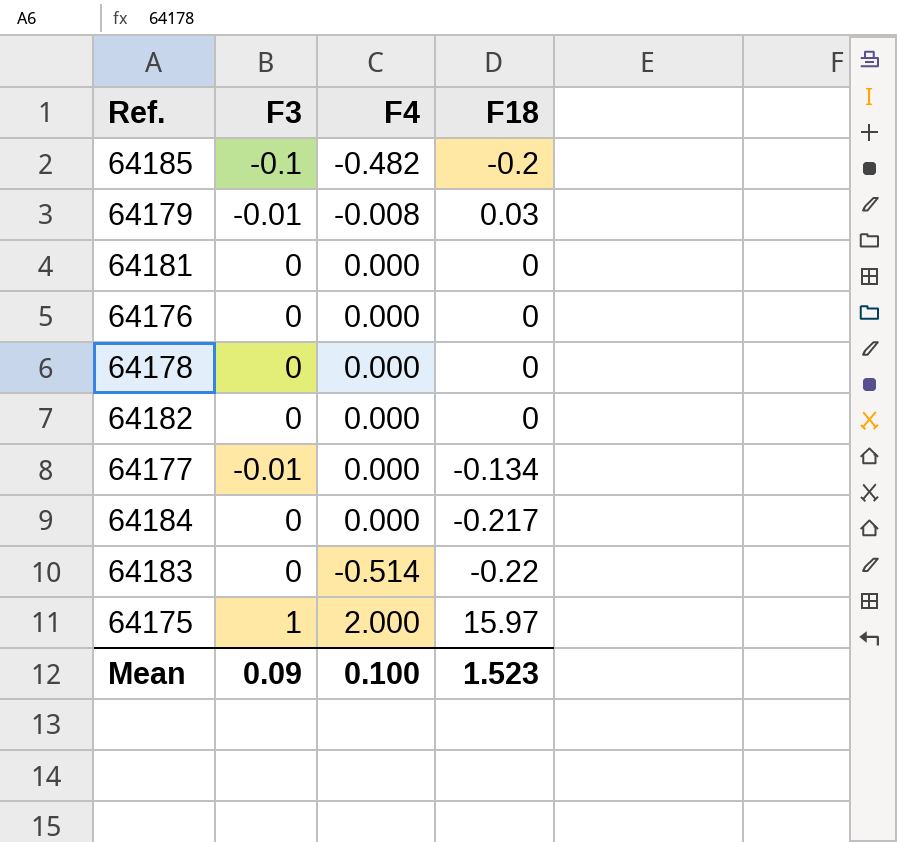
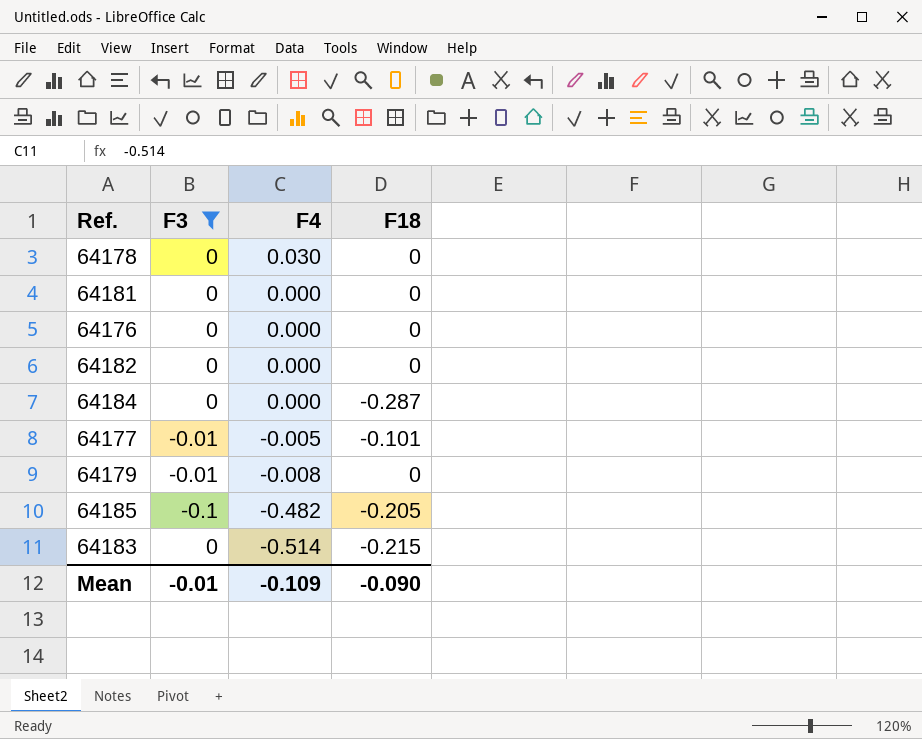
filter: none -> F3 != 1
row order: none -> F4 descending
64178 | F4: 0.000 -> 0.030
64184 | F18: -0.217 -> -0.287
64177 | F4: 0.000 -> -0.005
64177 | F18: -0.134 -> -0.101
64179 | F18: 0.03 -> 0
64185 | F18: -0.2 -> -0.205
64183 | F18: -0.22 -> -0.215
Mean | F3: 0.09 -> -0.01
Mean | F4: 0.100 -> -0.109
Mean | F18: 1.523 -> -0.090

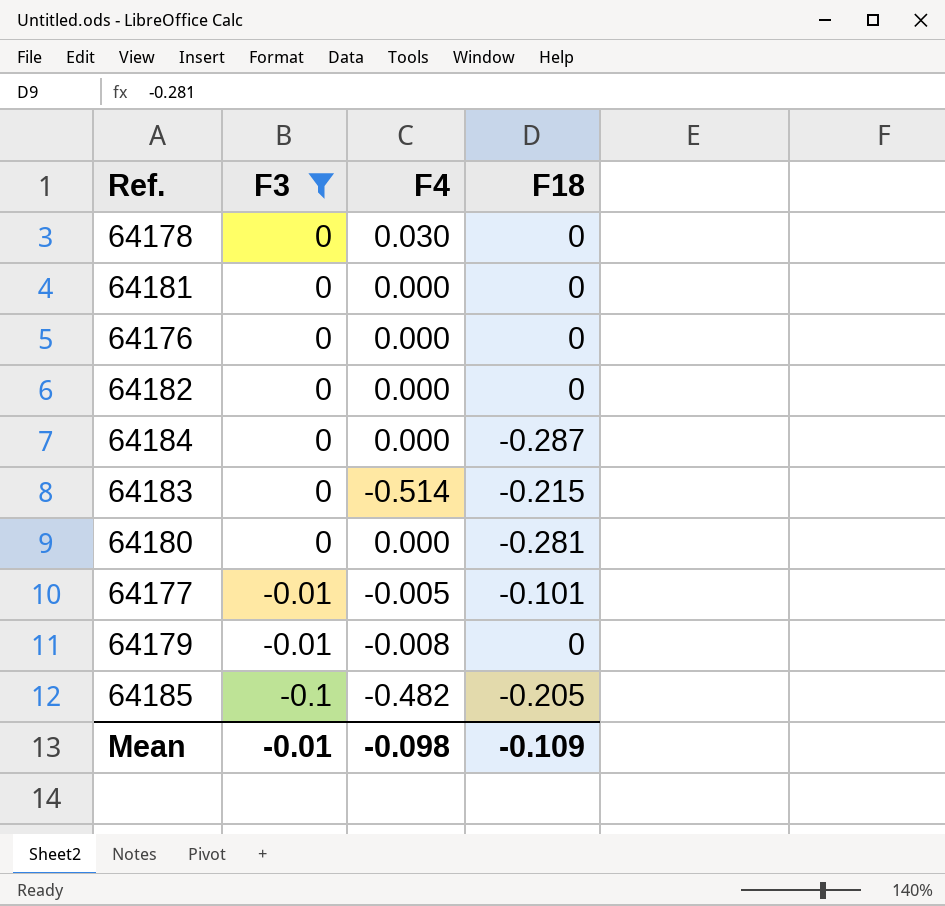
row order: F4 descending -> F3 descending
row 64180: none -> 0 | 0.000 | -0.281
Mean | F4: -0.109 -> -0.098
Mean | F18: -0.090 -> -0.109

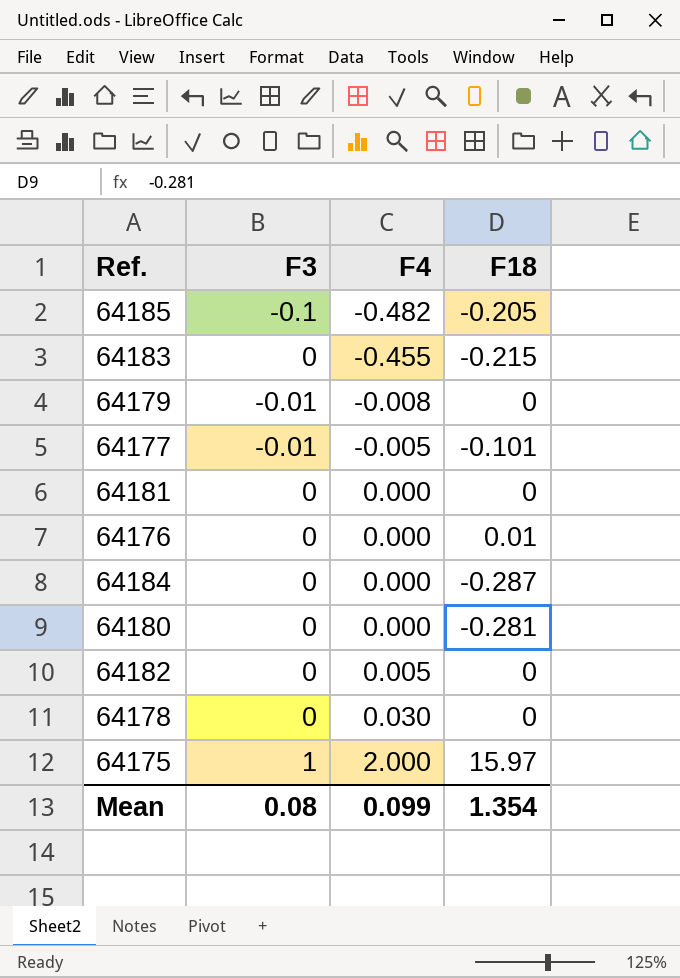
filter: F3 != 1 -> none
row order: F3 descending -> F4 ascending
64183 | F4: -0.514 -> -0.455
64176 | F18: 0 -> 0.01
64182 | F4: 0.000 -> 0.005
Mean | F3: -0.01 -> 0.08
Mean | F4: -0.098 -> 0.099
Mean | F18: -0.109 -> 1.354

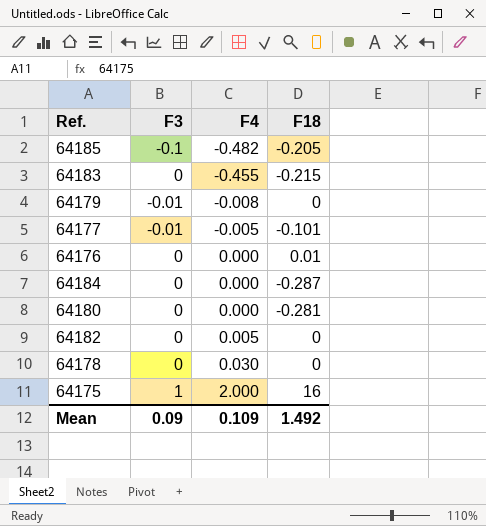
row 64181: 0 | 0.000 | 0 -> none
64175 | F18: 15.97 -> 16
Mean | F3: 0.08 -> 0.09
Mean | F4: 0.099 -> 0.109
Mean | F18: 1.354 -> 1.492

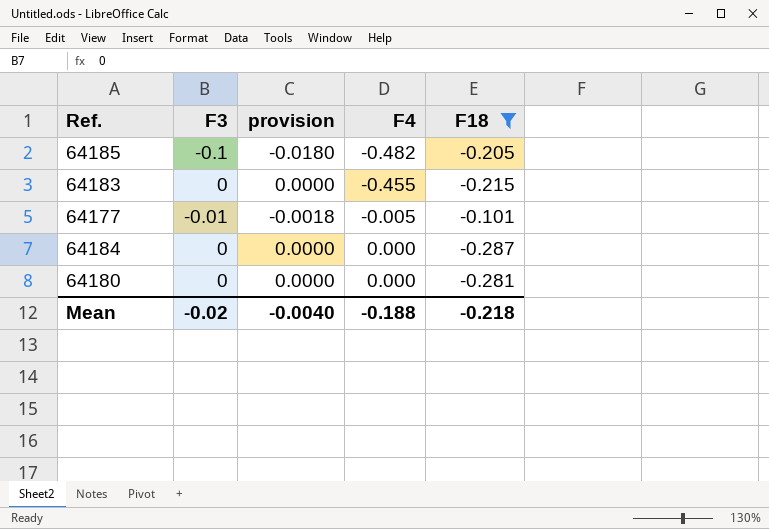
filter: none -> F18 <= -0.101
column provision | formula: none -> [F3] * 0.18
Mean | F3: 0.09 -> -0.02
Mean | F4: 0.109 -> -0.188
Mean | F18: 1.492 -> -0.218

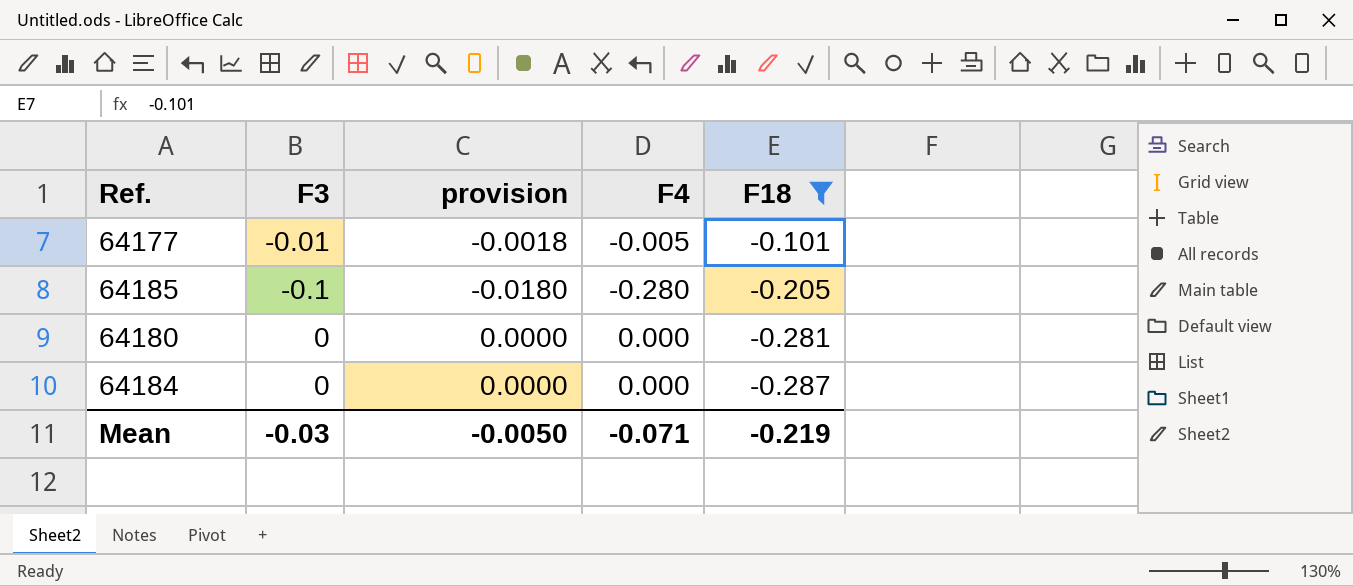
row order: F4 ascending -> F18 descending
row 64183: 0 | 0.0000 | -0.455 | -0.215 -> none
64185 | F4: -0.482 -> -0.280
Mean | F3: -0.02 -> -0.03
Mean | provision: -0.0040 -> -0.0050
Mean | F4: -0.188 -> -0.071
Mean | F18: -0.218 -> -0.219

